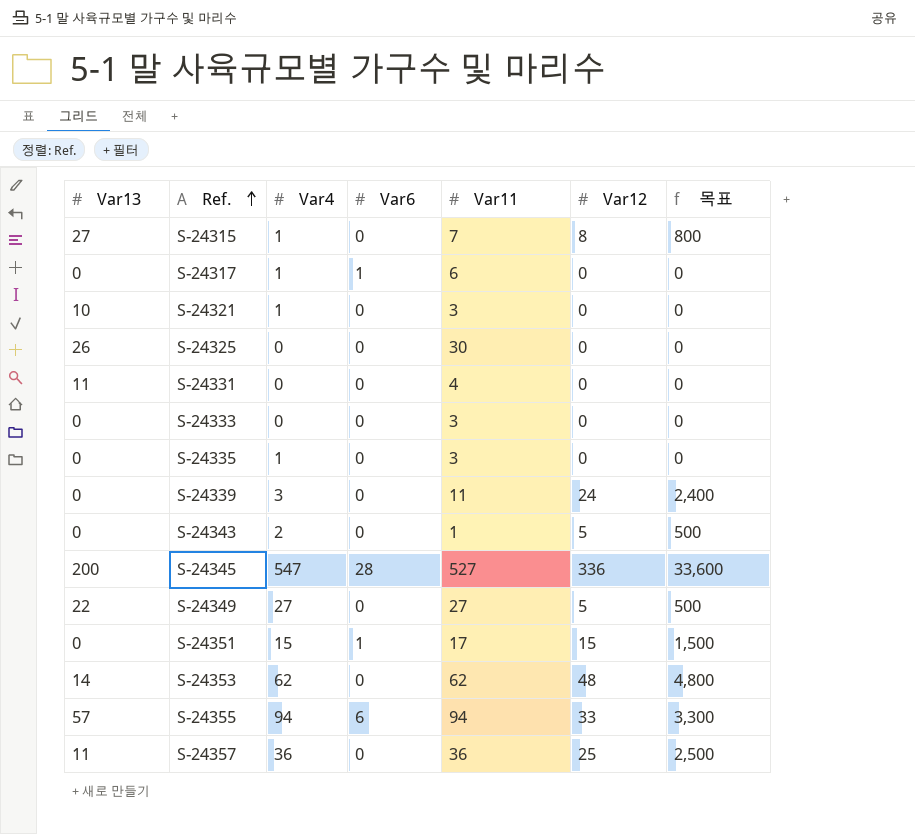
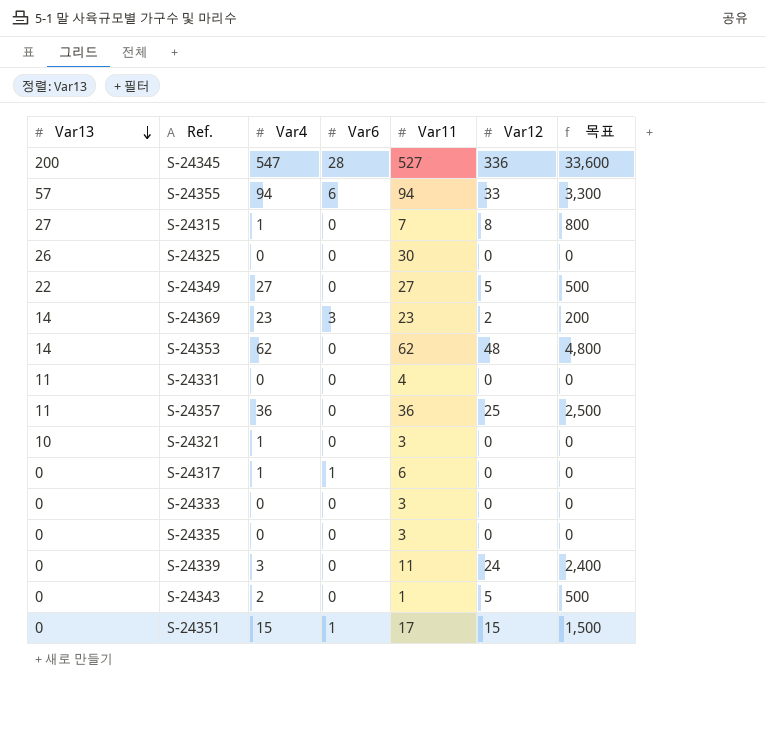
row order: Ref. ascending -> Var13 descending
row S-24369: none -> 14 | 23 | 3 | 23 | 2 | 200
S-24335 | Var4: 1 -> 0

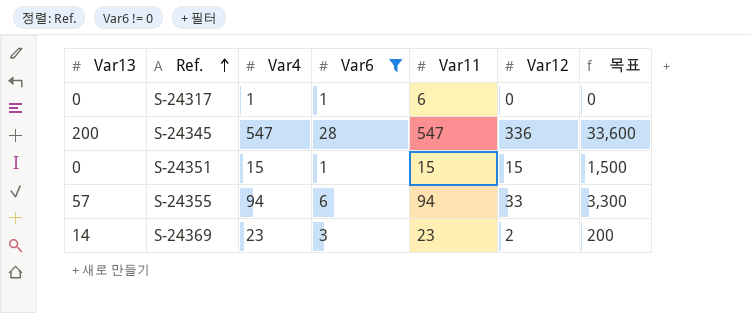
filter: none -> Var6 != 0
row order: Var13 descending -> Ref. ascending
S-24345 | Var11: 527 -> 547
S-24351 | Var11: 17 -> 15

